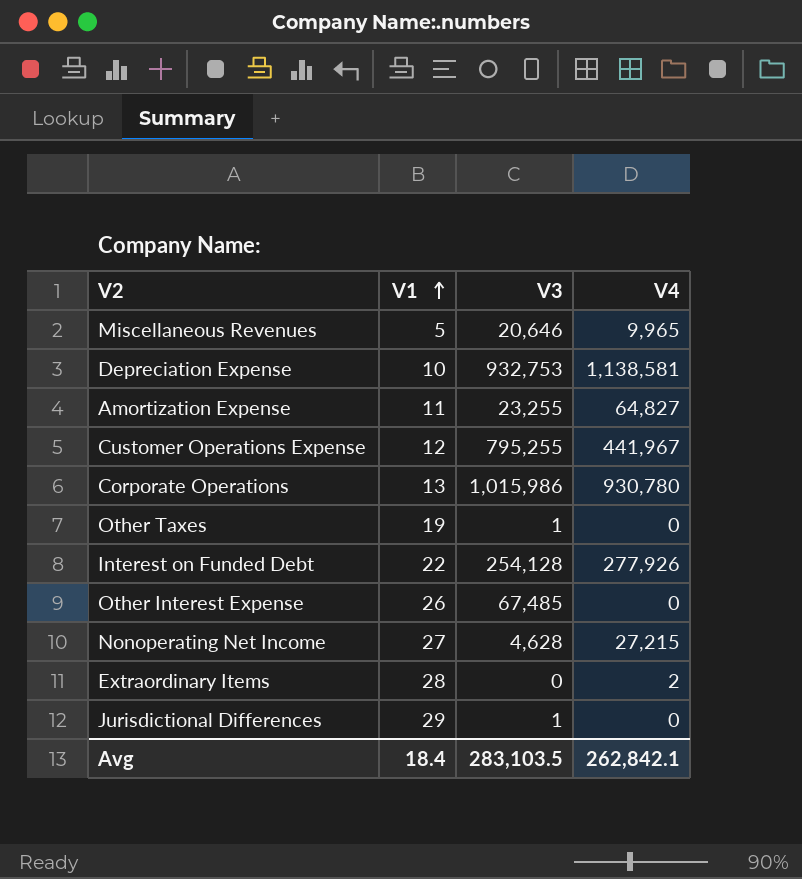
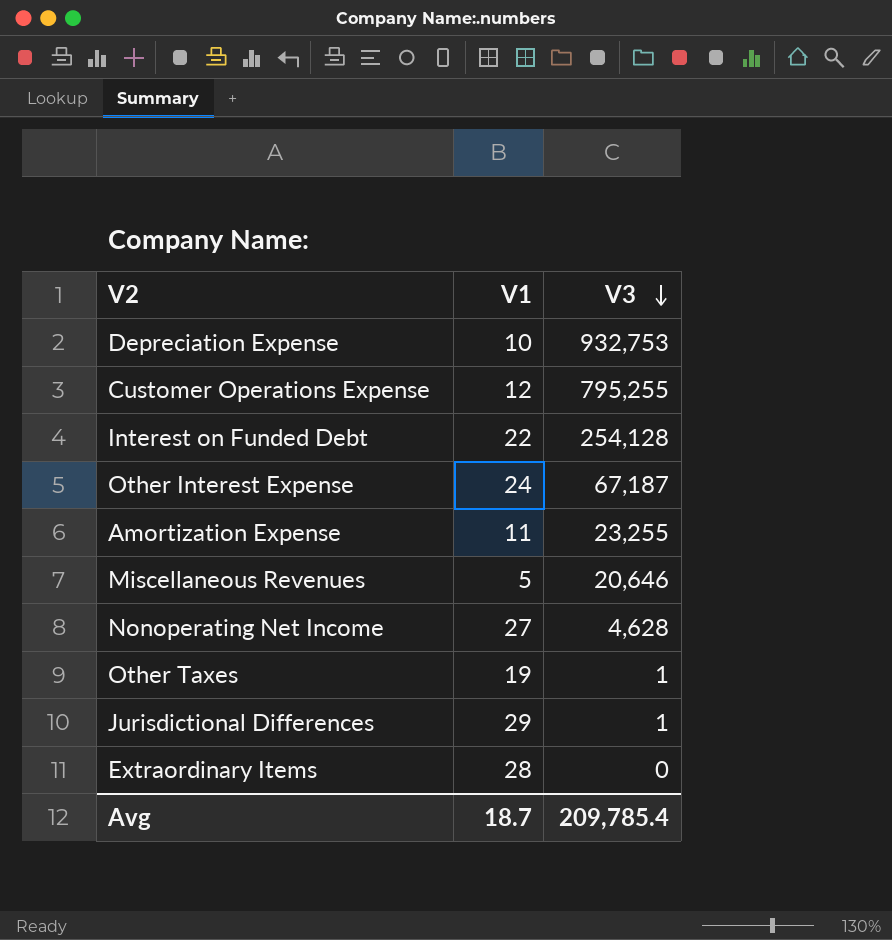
row order: V1 ascending -> V3 descending
column V4 | position: 4 -> none
row Corporate Operations: 13 | 1,015,986 | 930,780 -> none
Other Interest Expense | V1: 26 -> 24
Other Interest Expense | V3: 67,485 -> 67,187
Avg | V1: 18.4 -> 18.7
Avg | V3: 283,103.5 -> 209,785.4

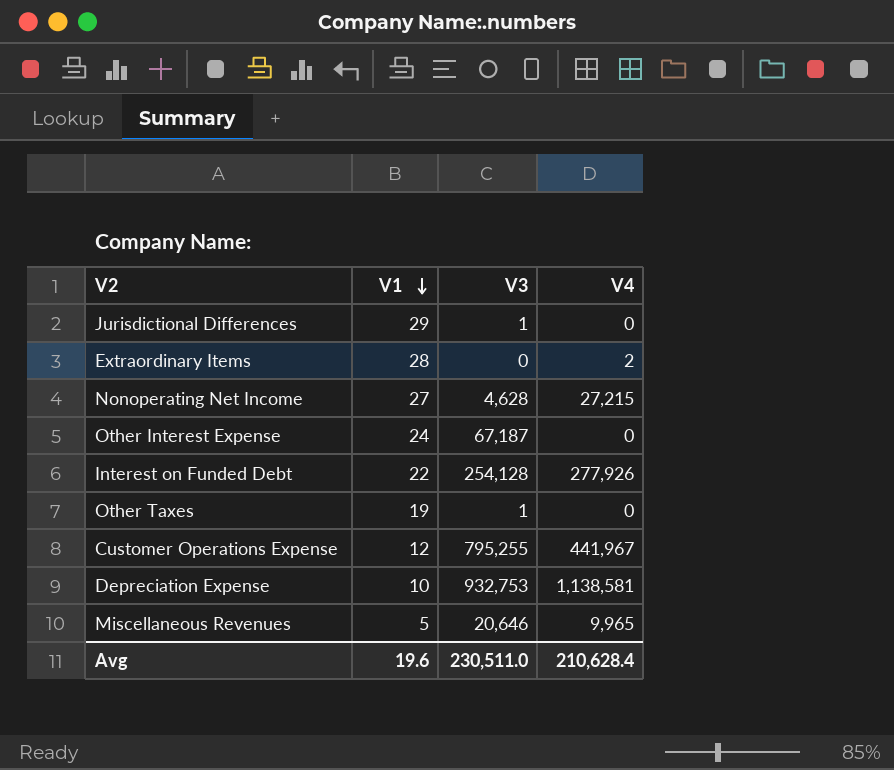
row order: V3 descending -> V1 descending
column V4 | position: none -> 4
row Amortization Expense: 11 | 23,255 -> none
Avg | V1: 18.7 -> 19.6
Avg | V3: 209,785.4 -> 230,511.0

